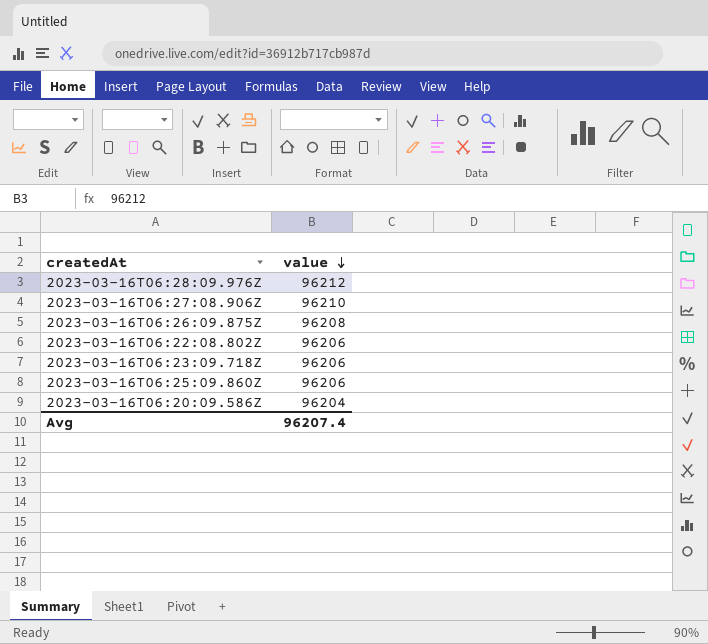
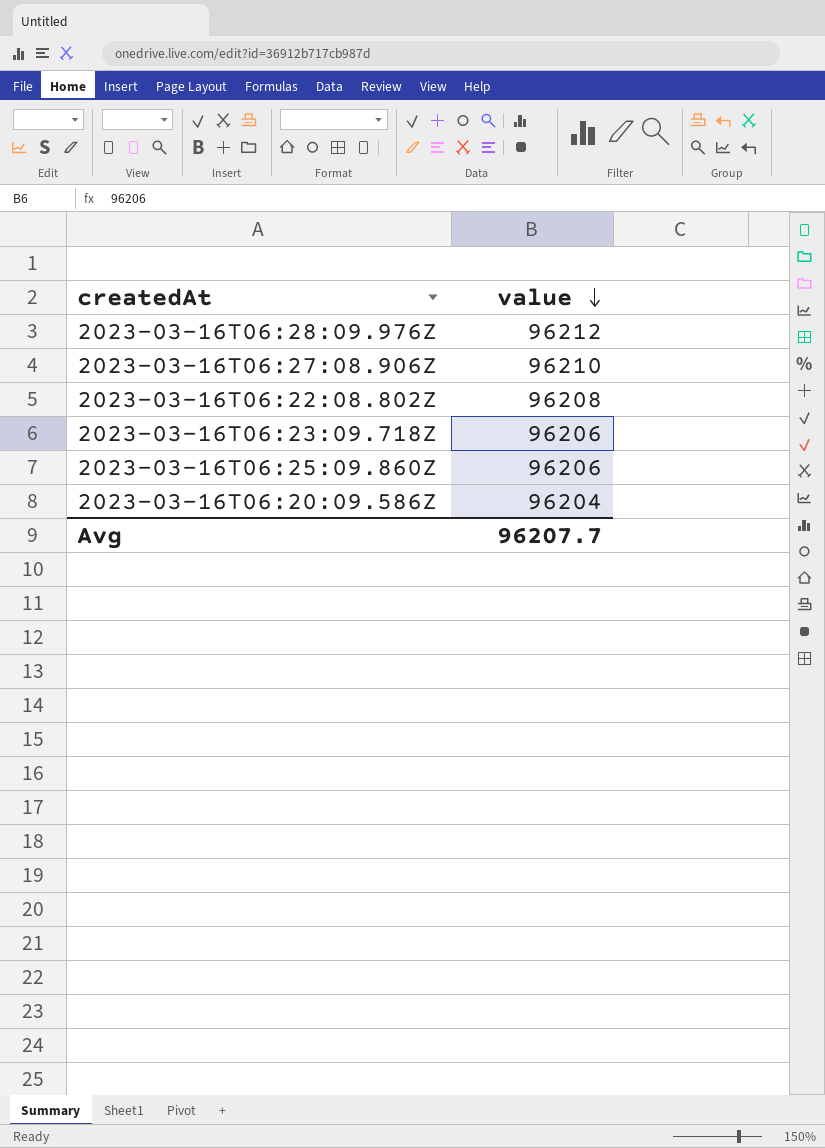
row 2023-03-16T06:26:09.875Z: 96208 -> none
2023-03-16T06:22:08.802Z | value: 96206 -> 96208
Avg | value: 96207.4 -> 96207.7

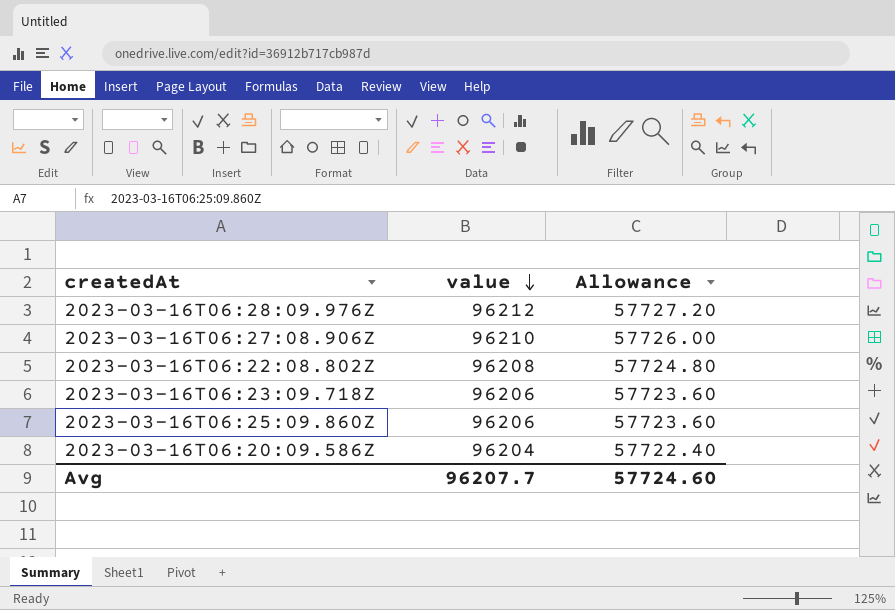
column Allowance | formula: none -> [value] * 0.6

